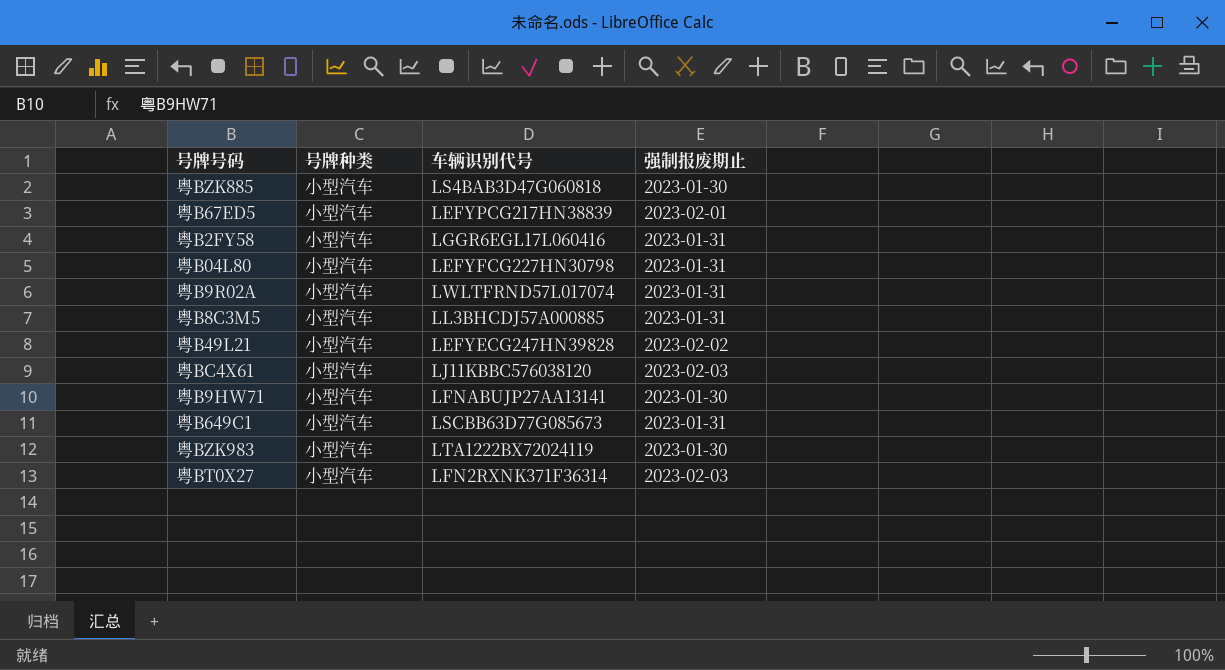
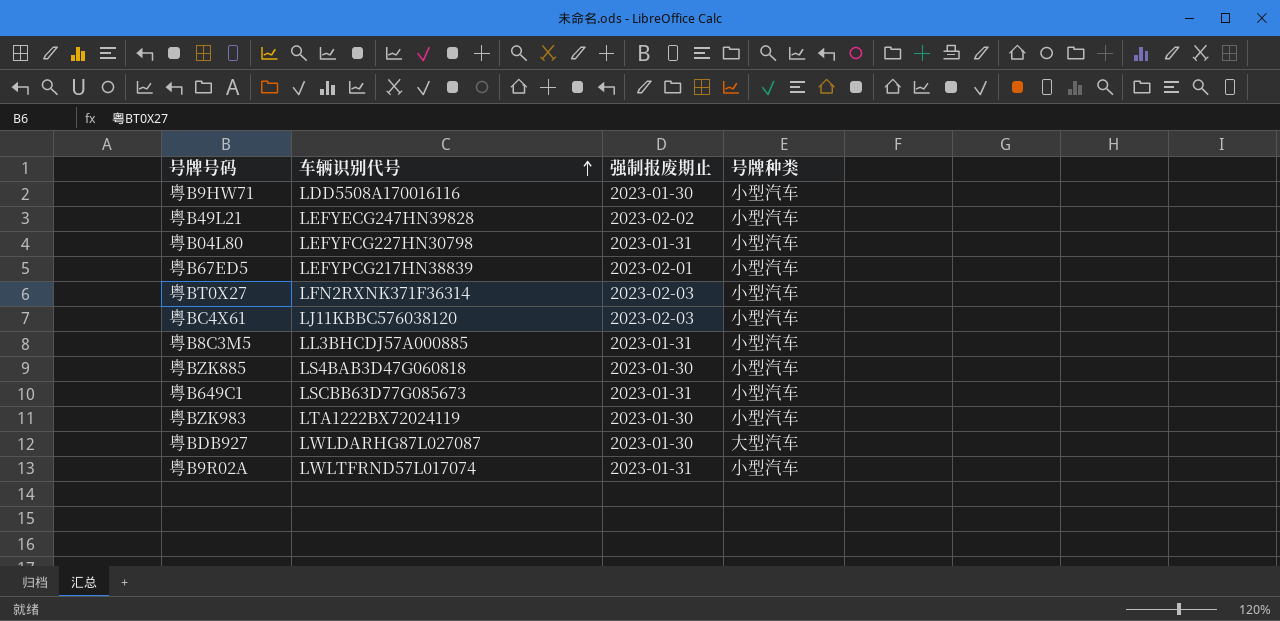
row order: none -> 车辆识别代号 ascending
column 号牌种类 | position: 2 -> 4
row 粤B2FY58: 小型汽车 | LGGR6EGL17L060416 | 2023-01-31 -> none
粤B9HW71 | 车辆识别代号: LFNABUJP27AA13141 -> LDD5508A170016116
row 粤BDB927: none -> LWLDARHG87L027087 | 2023-01-30 | 大型汽车

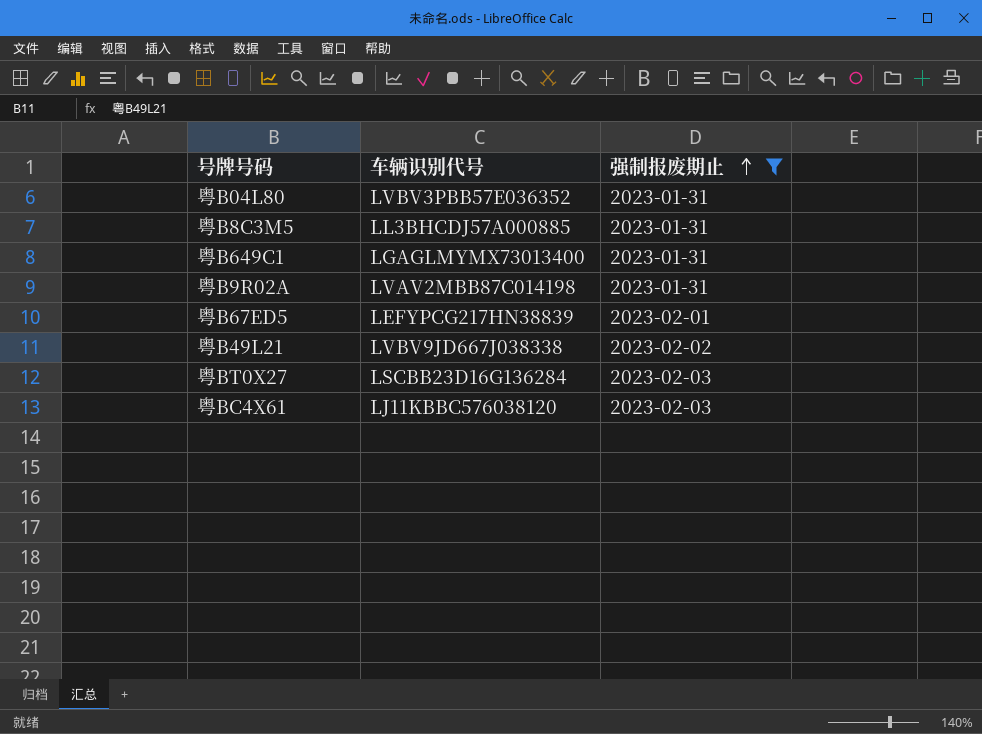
filter: none -> 强制报废期止 != 2023-01-30
row order: 车辆识别代号 ascending -> 强制报废期止 ascending
column 号牌种类 | position: 4 -> none
粤B04L80 | 车辆识别代号: LEFYFCG227HN30798 -> LVBV3PBB57E036352
粤B649C1 | 车辆识别代号: LSCBB63D77G085673 -> LGAGLMYMX73013400
粤B9R02A | 车辆识别代号: LWLTFRND57L017074 -> LVAV2MBB87C014198
粤B49L21 | 车辆识别代号: LEFYECG247HN39828 -> LVBV9JD667J038338
粤BT0X27 | 车辆识别代号: LFN2RXNK371F36314 -> LSCBB23D16G136284

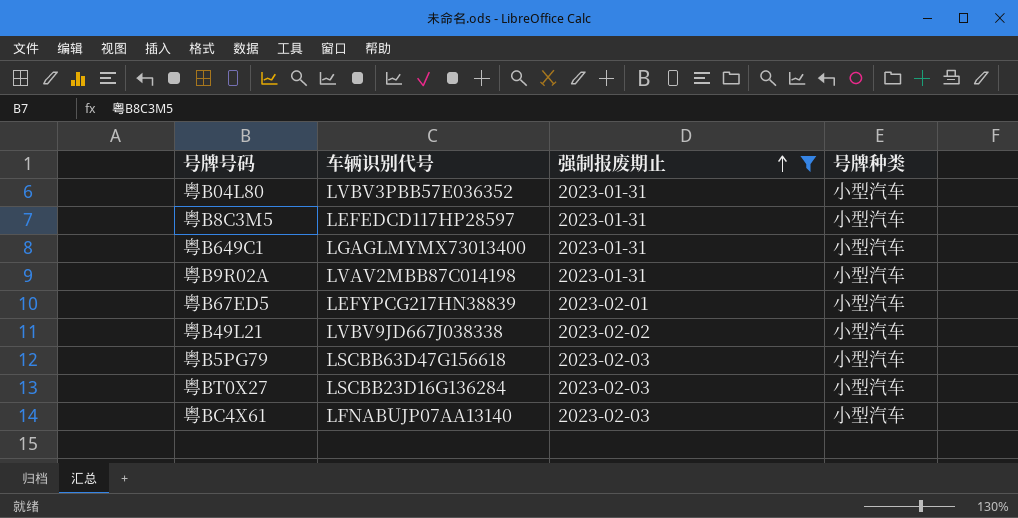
column 号牌种类 | position: none -> 4
粤B8C3M5 | 车辆识别代号: LL3BHCDJ57A000885 -> LEFEDCD117HP28597
row 粤B5PG79: none -> LSCBB63D47G156618 | 2023-02-03 | 小型汽车
粤BC4X61 | 车辆识别代号: LJ11KBBC576038120 -> LFNABUJP07AA13140

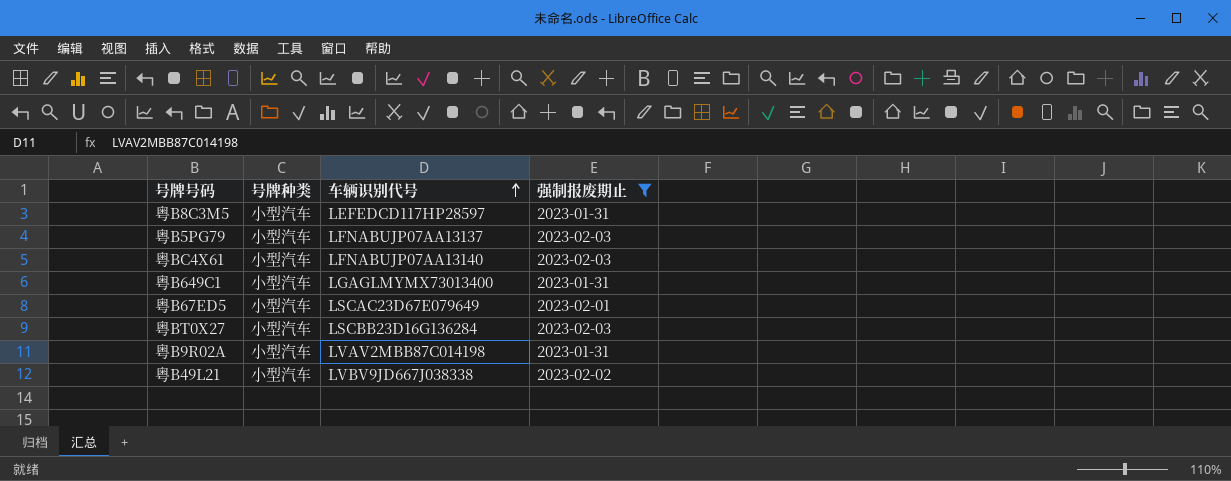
row order: 强制报废期止 ascending -> 车辆识别代号 ascending
column 号牌种类 | position: 4 -> 2
row 粤B04L80: LVBV3PBB57E036352 | 2023-01-31 | 小型汽车 -> none
粤B5PG79 | 车辆识别代号: LSCBB63D47G156618 -> LFNABUJP07AA13137
粤B67ED5 | 车辆识别代号: LEFYPCG217HN38839 -> LSCAC23D67E079649

